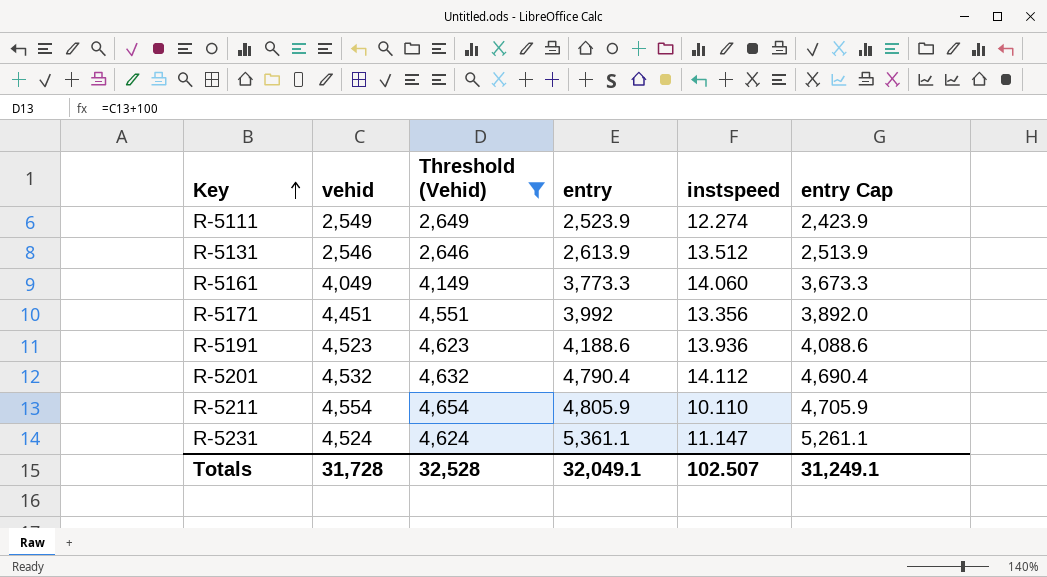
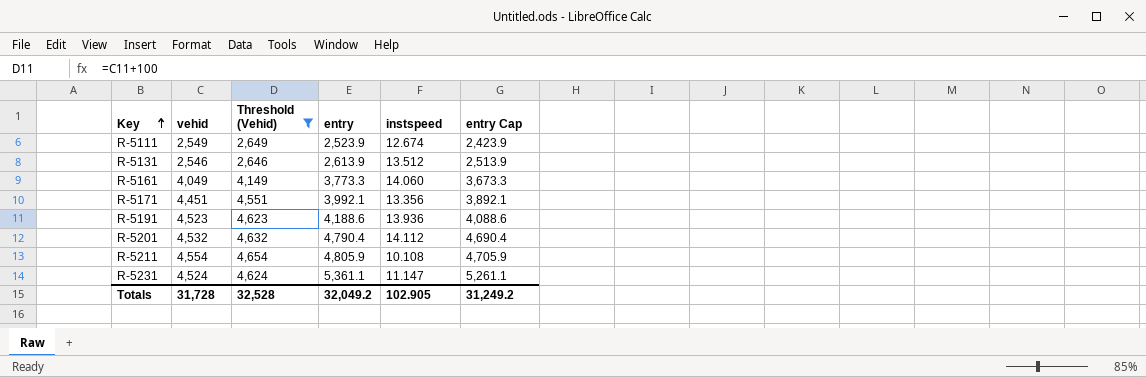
R-5111 | instspeed: 12.274 -> 12.674
R-5171 | entry: 3,992 -> 3,992.1
R-5171 | entry Cap: 3,892.0 -> 3,892.1
R-5211 | instspeed: 10.110 -> 10.108
Totals | entry: 32,049.1 -> 32,049.2
Totals | instspeed: 102.507 -> 102.905
Totals | entry Cap: 31,249.1 -> 31,249.2

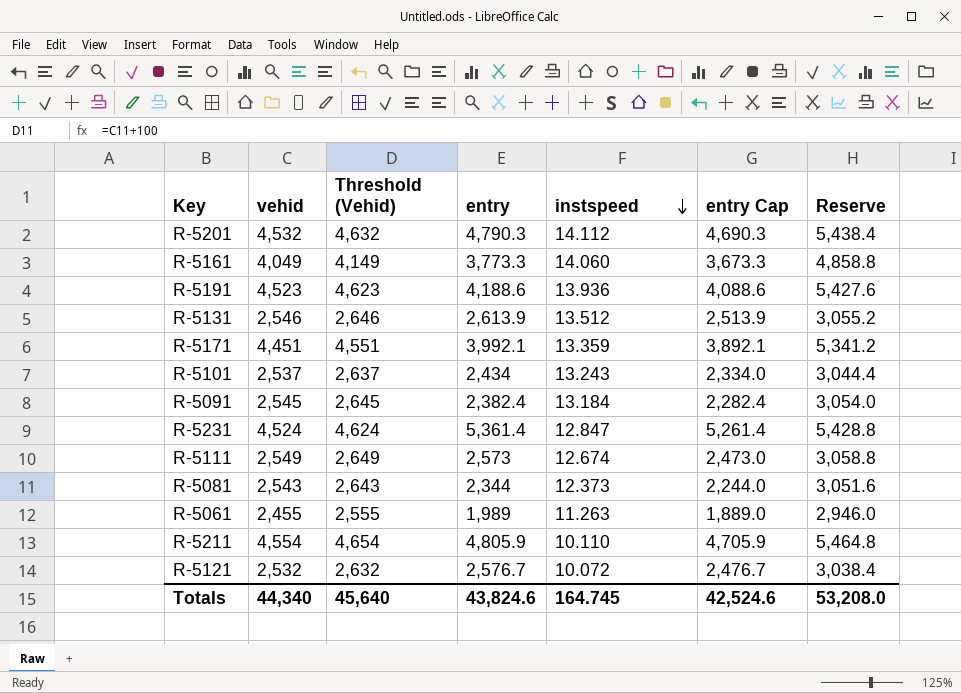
filter: Threshold (Vehid) >= 2,646 -> none
row order: Key ascending -> instspeed descending
column Reserve | formula: none -> [vehid] * 1.2
R-5201 | entry: 4,790.4 -> 4,790.3
R-5201 | entry Cap: 4,690.4 -> 4,690.3
R-5171 | instspeed: 13.356 -> 13.359
R-5231 | entry: 5,361.1 -> 5,361.4
R-5231 | instspeed: 11.147 -> 12.847
R-5231 | entry Cap: 5,261.1 -> 5,261.4
R-5111 | entry: 2,523.9 -> 2,573
R-5111 | entry Cap: 2,423.9 -> 2,473.0
R-5211 | instspeed: 10.108 -> 10.110
Totals | vehid: 31,728 -> 44,340
Totals | Threshold (Vehid): 32,528 -> 45,640
Totals | entry: 32,049.2 -> 43,824.6
Totals | instspeed: 102.905 -> 164.745
Totals | entry Cap: 31,249.2 -> 42,524.6

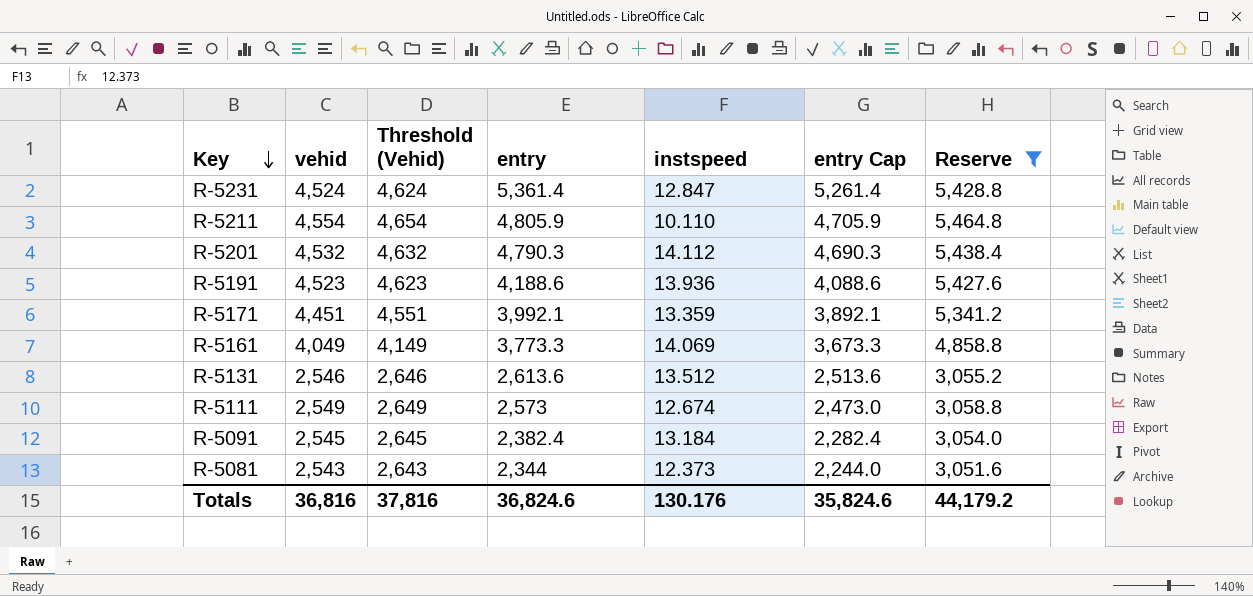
filter: none -> Reserve >= 3,051.6
row order: instspeed descending -> Key descending
R-5161 | instspeed: 14.060 -> 14.069
R-5131 | entry: 2,613.9 -> 2,613.6
R-5131 | entry Cap: 2,513.9 -> 2,513.6
Totals | vehid: 44,340 -> 36,816
Totals | Threshold (Vehid): 45,640 -> 37,816
Totals | entry: 43,824.6 -> 36,824.6
Totals | instspeed: 164.745 -> 130.176
Totals | entry Cap: 42,524.6 -> 35,824.6
Totals | Reserve: 53,208.0 -> 44,179.2

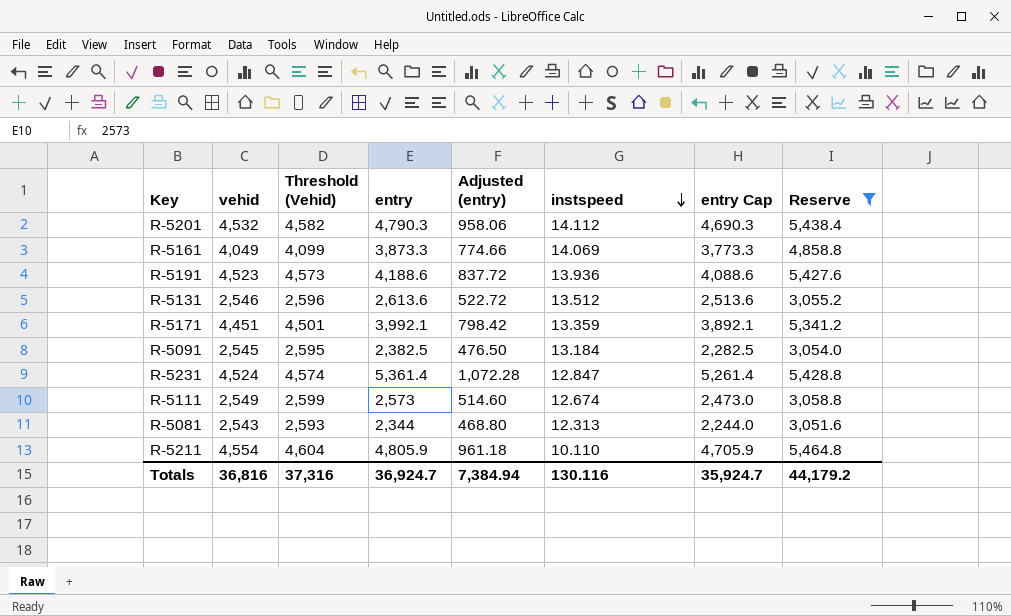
row order: Key descending -> instspeed descending
column Threshold (Vehid) | formula: [vehid] + 100 -> [vehid] + 50
column Adjusted (entry) | formula: none -> [entry] * 0.2
R-5161 | entry: 3,773.3 -> 3,873.3
R-5161 | entry Cap: 3,673.3 -> 3,773.3
R-5091 | entry: 2,382.4 -> 2,382.5
R-5091 | entry Cap: 2,282.4 -> 2,282.5
R-5081 | instspeed: 12.373 -> 12.313
Totals | Threshold (Vehid): 37,816 -> 37,316
Totals | entry: 36,824.6 -> 36,924.7
Totals | instspeed: 130.176 -> 130.116
Totals | entry Cap: 35,824.6 -> 35,924.7

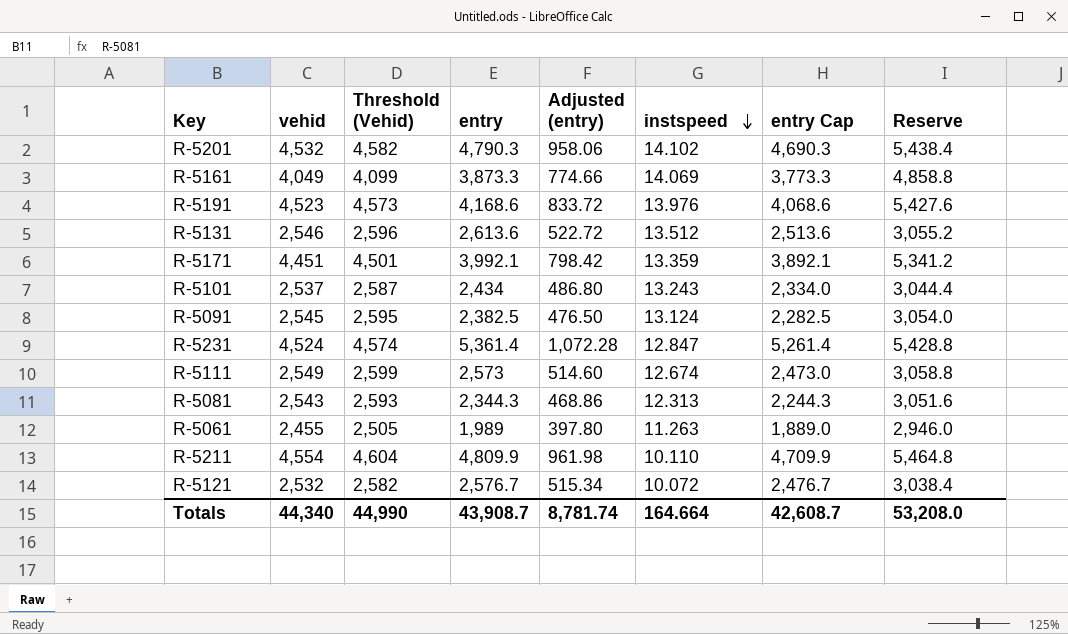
filter: Reserve >= 3,051.6 -> none
R-5201 | instspeed: 14.112 -> 14.102
R-5191 | entry: 4,188.6 -> 4,168.6
R-5191 | Adjusted (entry): 837.72 -> 833.72
R-5191 | instspeed: 13.936 -> 13.976
R-5191 | entry Cap: 4,088.6 -> 4,068.6
R-5091 | instspeed: 13.184 -> 13.124
R-5081 | entry: 2,344 -> 2,344.3
R-5081 | Adjusted (entry): 468.80 -> 468.86
R-5081 | entry Cap: 2,244.0 -> 2,244.3
R-5211 | entry: 4,805.9 -> 4,809.9
R-5211 | Adjusted (entry): 961.18 -> 961.98
R-5211 | entry Cap: 4,705.9 -> 4,709.9
Totals | vehid: 36,816 -> 44,340
Totals | Threshold (Vehid): 37,316 -> 44,990
Totals | entry: 36,924.7 -> 43,908.7
Totals | Adjusted (entry): 7,384.94 -> 8,781.74
Totals | instspeed: 130.116 -> 164.664
Totals | entry Cap: 35,924.7 -> 42,608.7
Totals | Reserve: 44,179.2 -> 53,208.0

